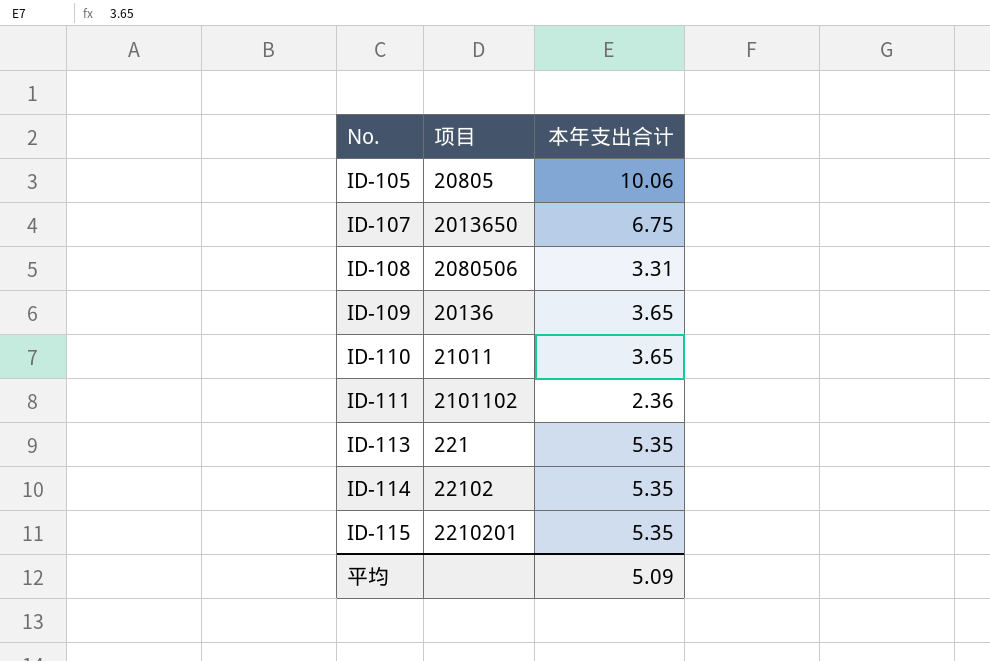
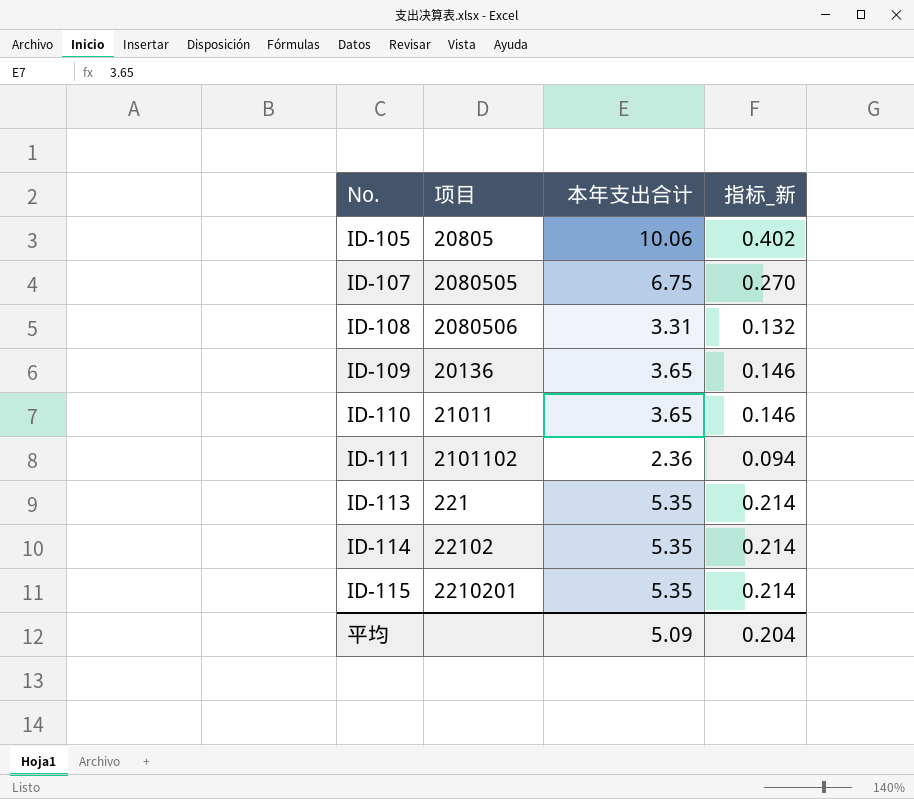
column 指标_新 | formula: none -> [本年支出合计] * 0.04
ID-107 | 项目: 2013650 -> 2080505

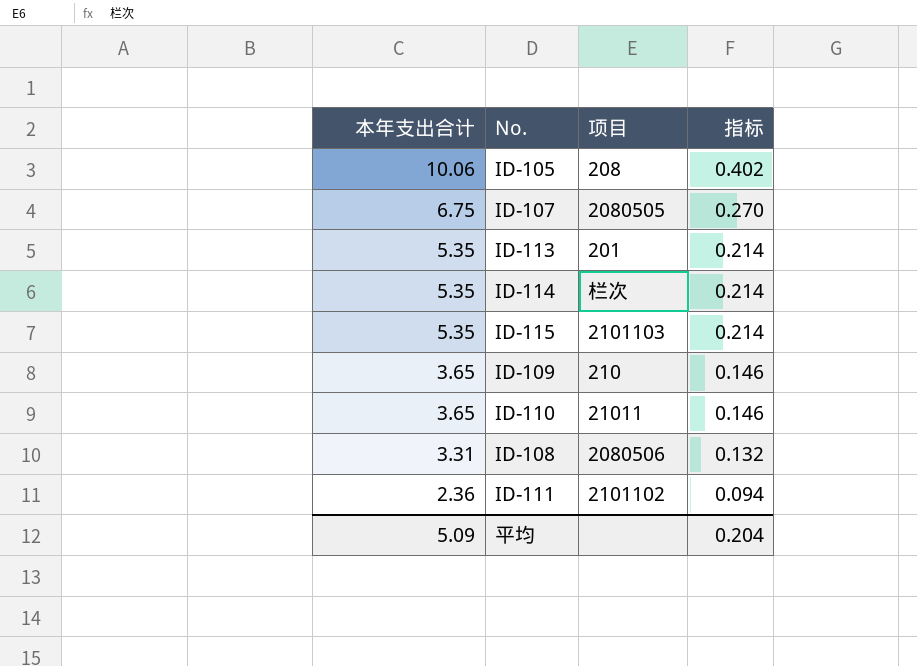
row order: No. ascending -> 本年支出合计 descending
column 本年支出合计 | position: 3 -> 1
column name: 指标_新 -> 指标
ID-105 | 项目: 20805 -> 208
ID-113 | 项目: 221 -> 201
ID-114 | 项目: 22102 -> 栏次
ID-115 | 项目: 2210201 -> 2101103
ID-109 | 项目: 20136 -> 210

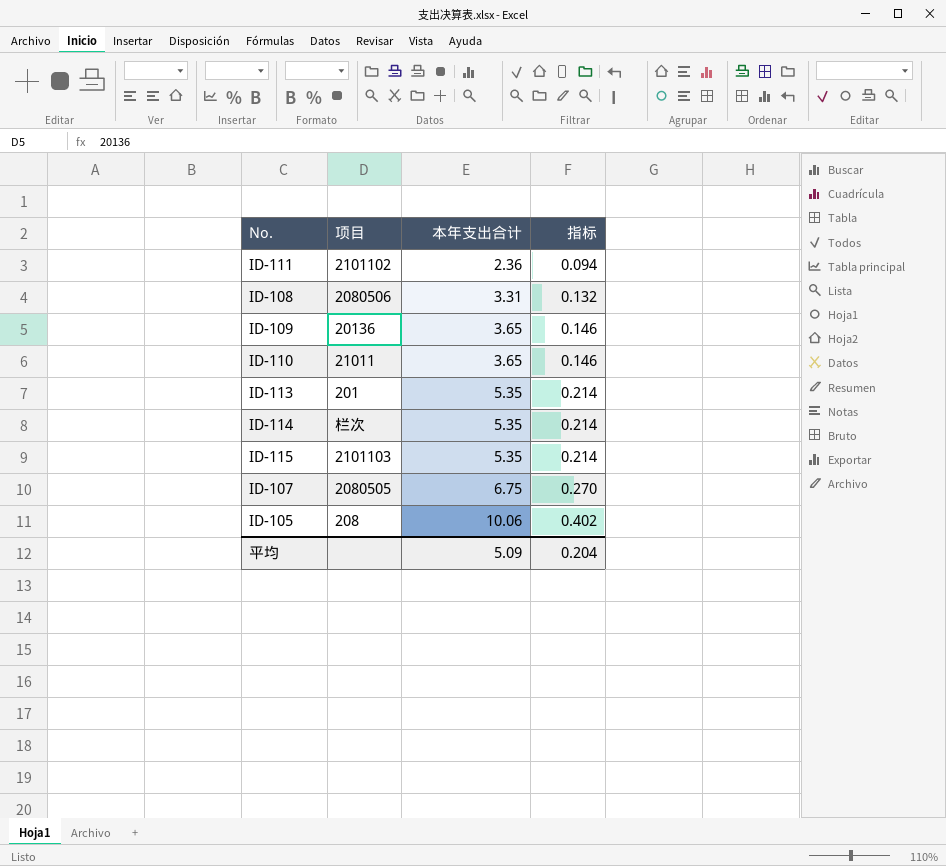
row order: 本年支出合计 descending -> 本年支出合计 ascending
column 本年支出合计 | position: 1 -> 3
ID-109 | 项目: 210 -> 20136

